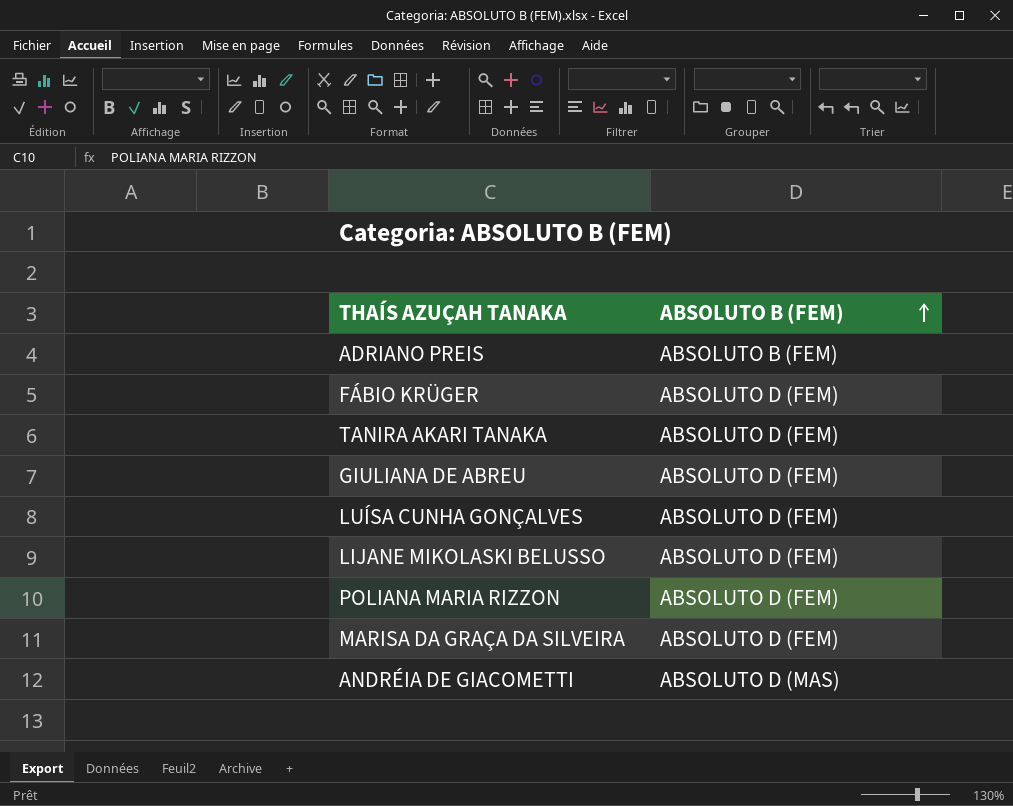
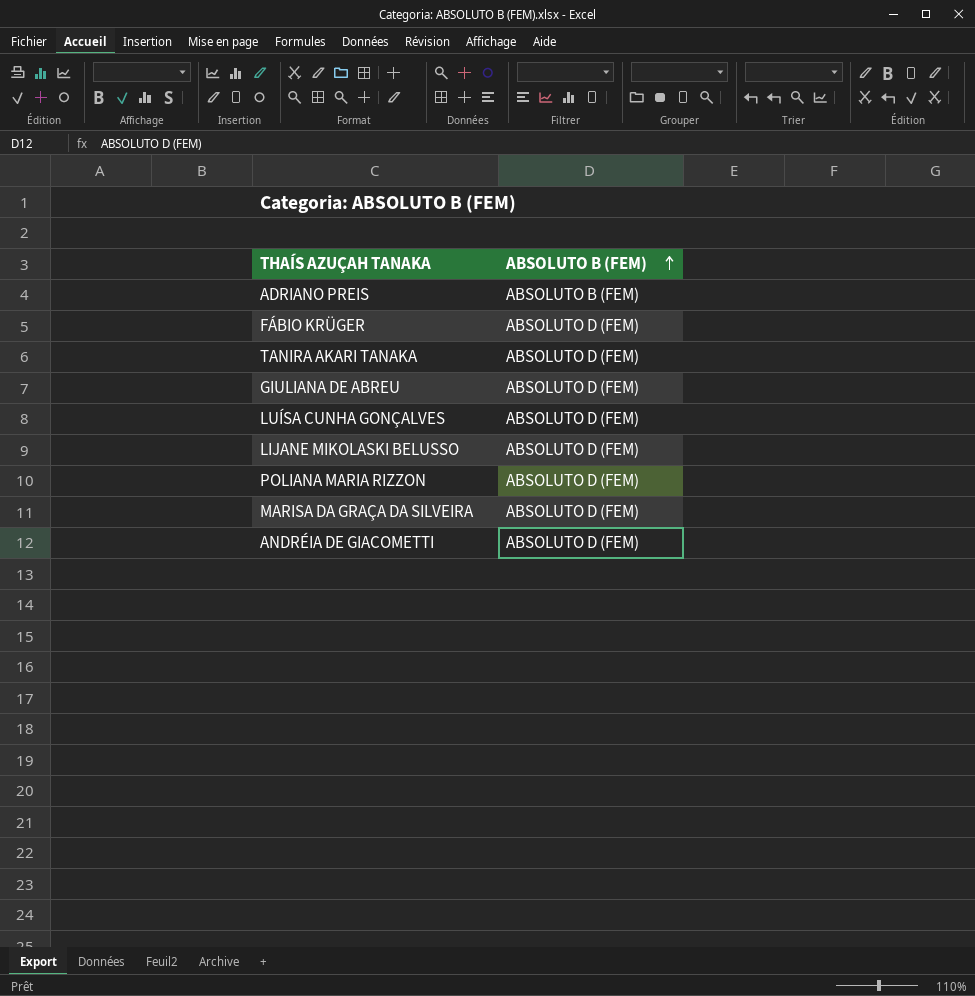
ANDRÉIA DE GIACOMETTI | ABSOLUTO B (FEM): ABSOLUTO D (MAS) -> ABSOLUTO D (FEM)

